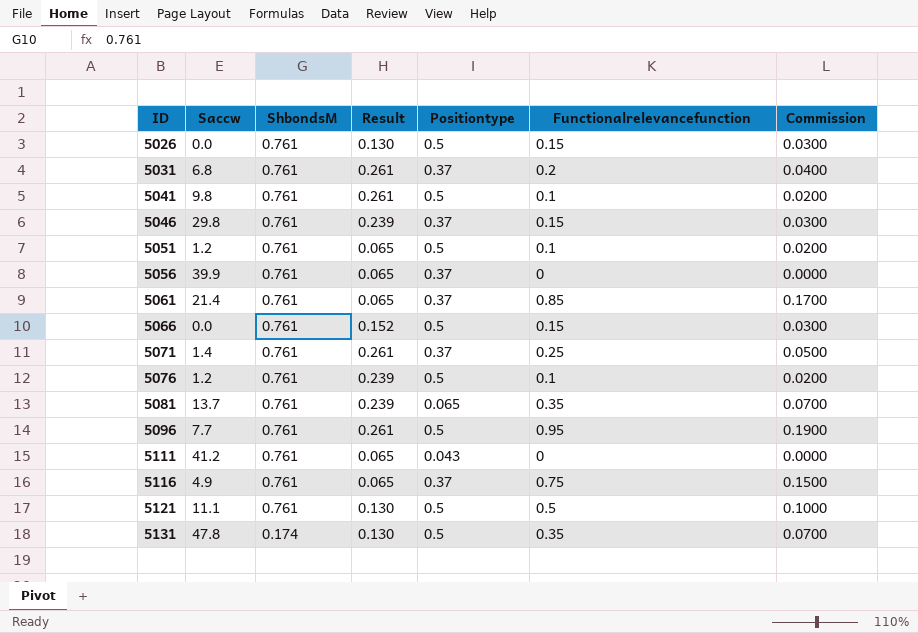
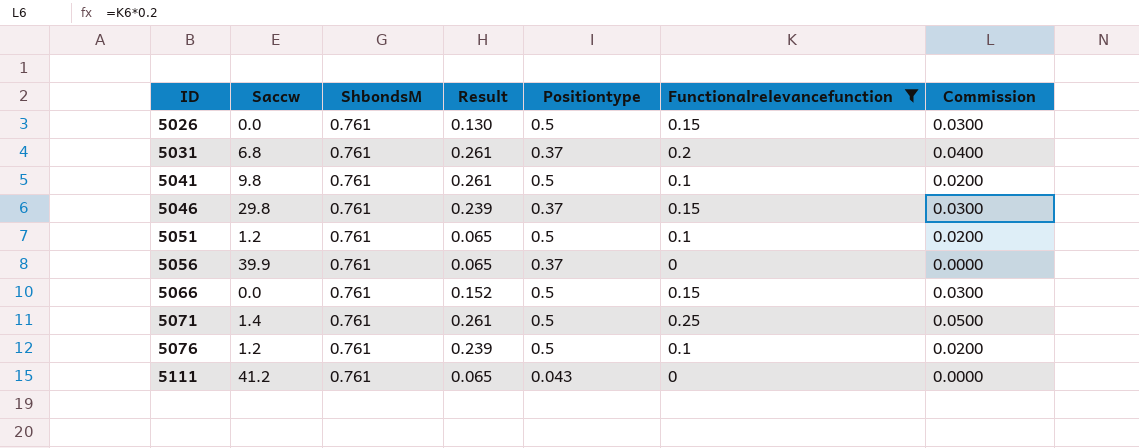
filter: none -> Functionalrelevancefunction <= 0.25
5071 | Positiontype: 0.37 -> 0.5

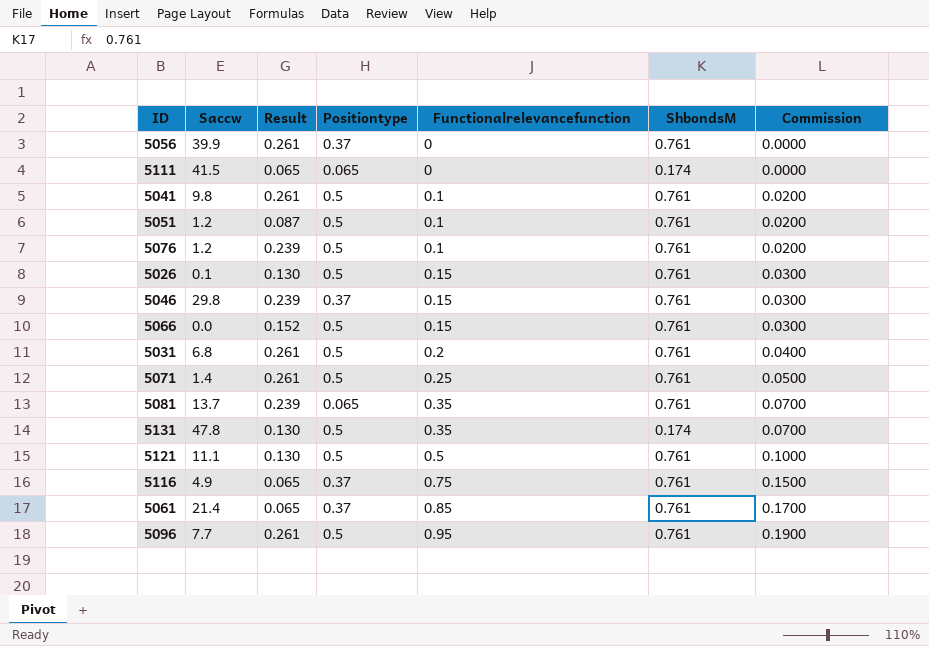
filter: Functionalrelevancefunction <= 0.25 -> none
row order: ID ascending -> Functionalrelevancefunction ascending
column ShbondsM | position: 3 -> 6
5056 | Result: 0.065 -> 0.261
5111 | Saccw: 41.2 -> 41.5
5111 | Positiontype: 0.043 -> 0.065
5111 | ShbondsM: 0.761 -> 0.174
5051 | Result: 0.065 -> 0.087
5026 | Saccw: 0.0 -> 0.1
5031 | Positiontype: 0.37 -> 0.5

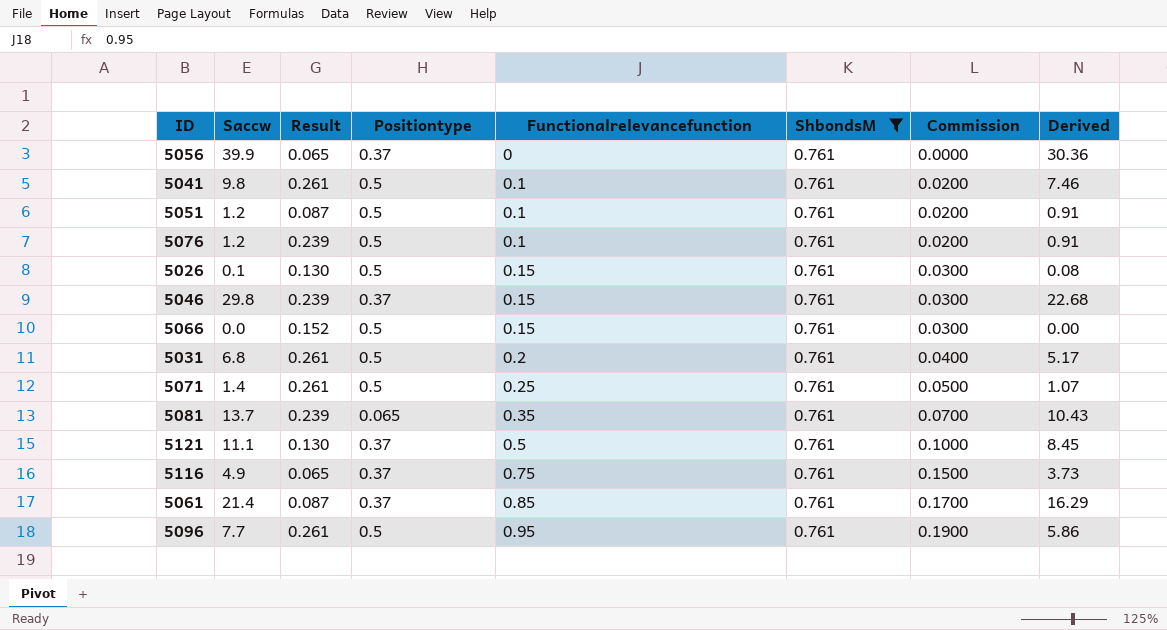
filter: none -> ShbondsM = 0.761
column Derived | formula: none -> [Saccw] * [ShbondsM]
5056 | Result: 0.261 -> 0.065
5121 | Positiontype: 0.5 -> 0.37
5061 | Result: 0.065 -> 0.087

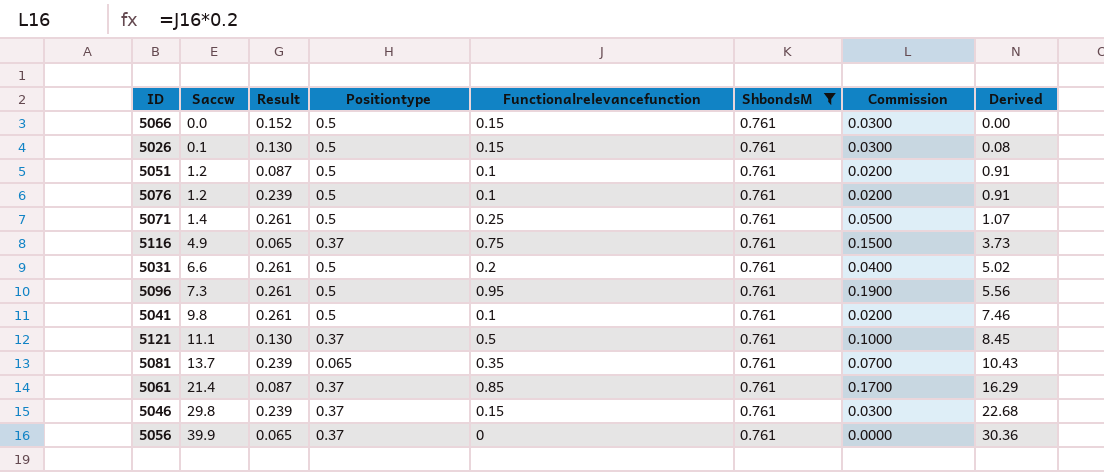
row order: Functionalrelevancefunction ascending -> Saccw ascending
5031 | Saccw: 6.8 -> 6.6
5031 | Derived: 5.17 -> 5.02
5096 | Saccw: 7.7 -> 7.3
5096 | Derived: 5.86 -> 5.56

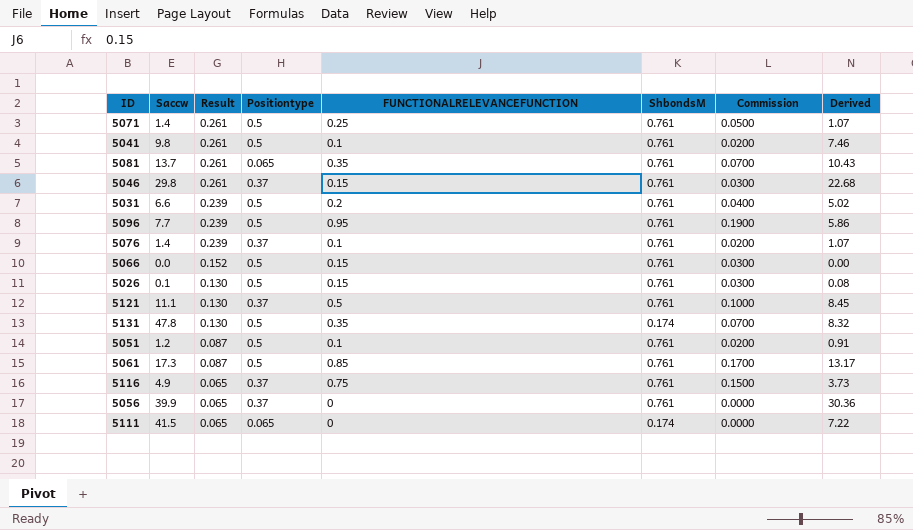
filter: ShbondsM = 0.761 -> none
row order: Saccw ascending -> Result descending
column name: Functionalrelevancefunction -> FUNCTIONALRELEVANCEFUNCTION
5081 | Result: 0.239 -> 0.261
5046 | Result: 0.239 -> 0.261
5031 | Result: 0.261 -> 0.239
5096 | Saccw: 7.3 -> 7.7
5096 | Result: 0.261 -> 0.239
5096 | Derived: 5.56 -> 5.86
5076 | Saccw: 1.2 -> 1.4
5076 | Positiontype: 0.5 -> 0.37
5076 | Derived: 0.91 -> 1.07
5061 | Saccw: 21.4 -> 17.3
5061 | Positiontype: 0.37 -> 0.5
5061 | Derived: 16.29 -> 13.17

